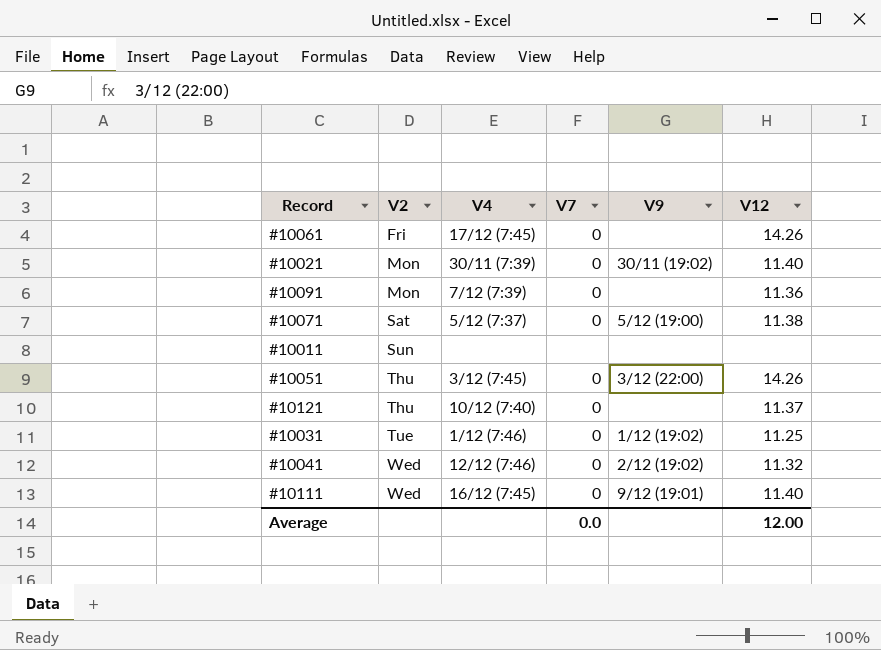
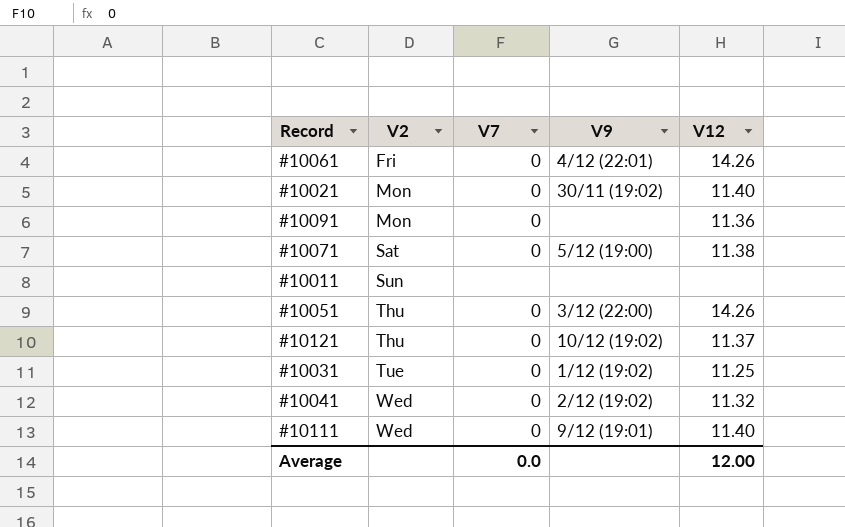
column V4 | position: 3 -> none
#10061 | V9: none -> 4/12 (22:01)
#10121 | V9: none -> 10/12 (19:02)

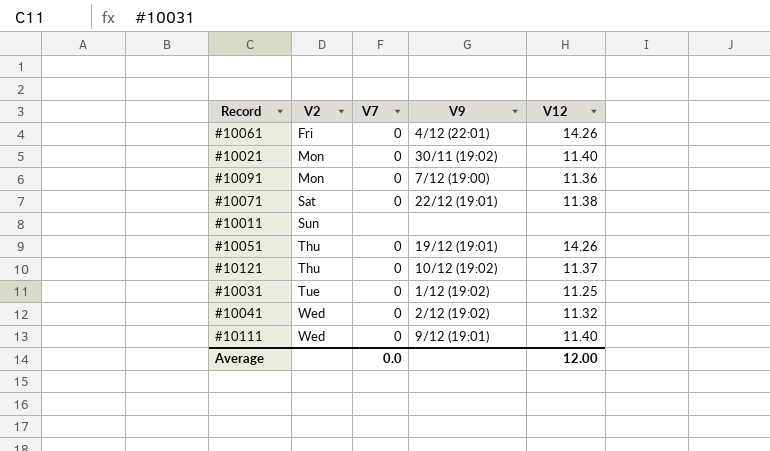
#10091 | V9: none -> 7/12 (19:00)
#10071 | V9: 5/12 (19:00) -> 22/12 (19:01)
#10051 | V9: 3/12 (22:00) -> 19/12 (19:01)

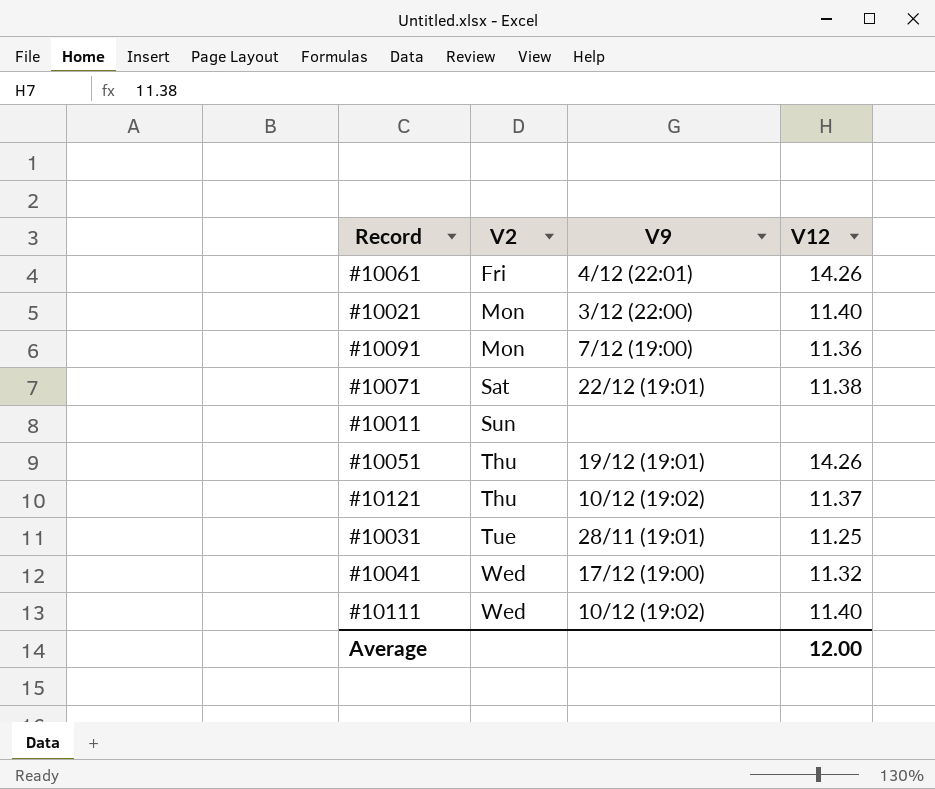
column V7 | position: 3 -> none
#10021 | V9: 30/11 (19:02) -> 3/12 (22:00)
#10031 | V9: 1/12 (19:02) -> 28/11 (19:01)
#10041 | V9: 2/12 (19:02) -> 17/12 (19:00)
#10111 | V9: 9/12 (19:01) -> 10/12 (19:02)

